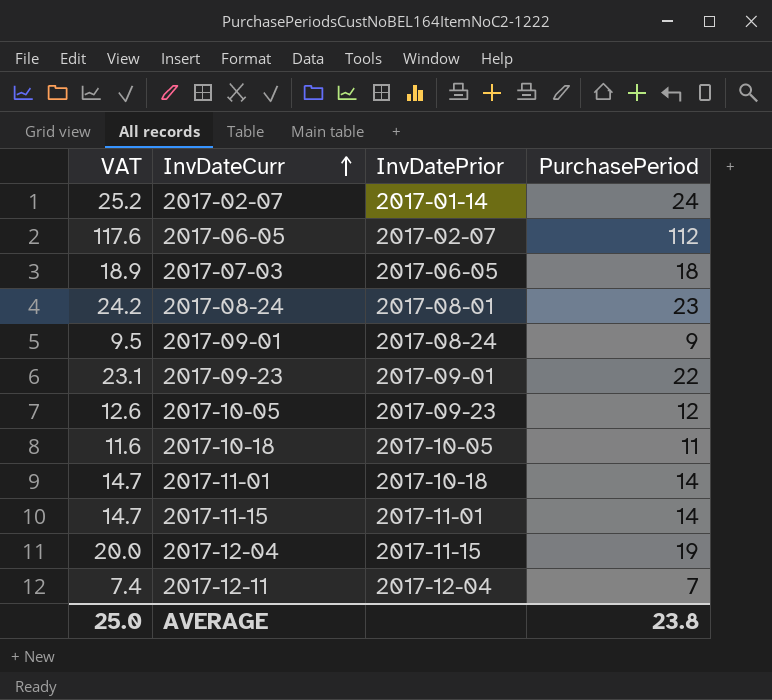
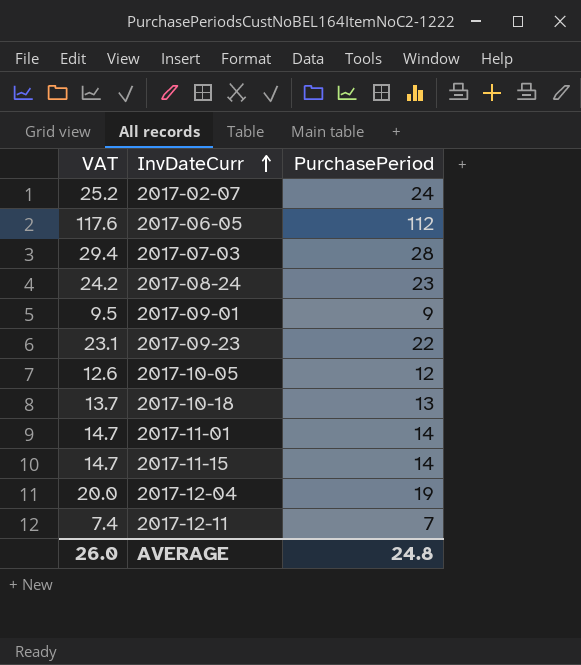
column InvDatePrior | position: 3 -> none
2017-07-03 | VAT: 18.9 -> 29.4
2017-07-03 | PurchasePeriod: 18 -> 28
2017-10-18 | VAT: 11.6 -> 13.7
2017-10-18 | PurchasePeriod: 11 -> 13
AVERAGE | VAT: 25.0 -> 26.0
AVERAGE | PurchasePeriod: 23.8 -> 24.8

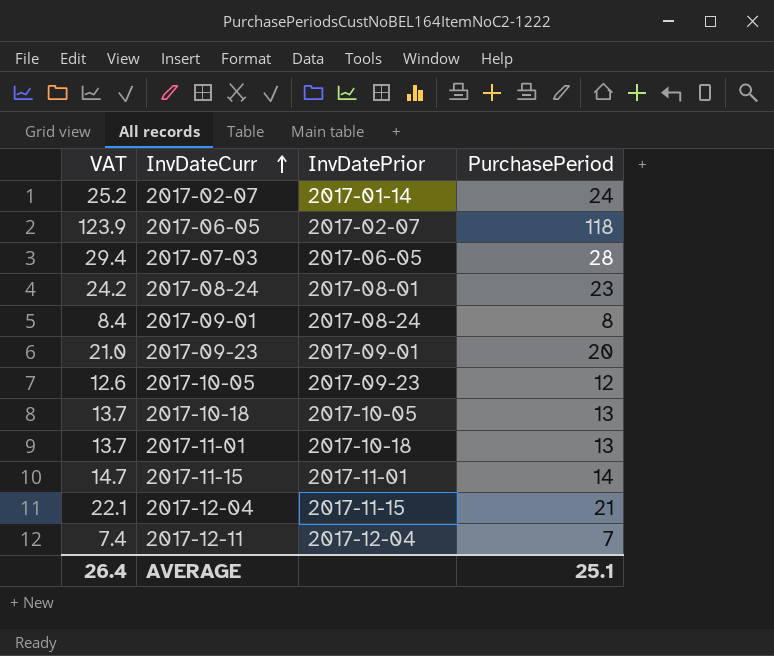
column InvDatePrior | position: none -> 3
2017-06-05 | VAT: 117.6 -> 123.9
2017-06-05 | PurchasePeriod: 112 -> 118
2017-09-01 | VAT: 9.5 -> 8.4
2017-09-01 | PurchasePeriod: 9 -> 8
2017-09-23 | VAT: 23.1 -> 21.0
2017-09-23 | PurchasePeriod: 22 -> 20
2017-11-01 | VAT: 14.7 -> 13.7
2017-11-01 | PurchasePeriod: 14 -> 13
2017-12-04 | VAT: 20.0 -> 22.1
2017-12-04 | PurchasePeriod: 19 -> 21
AVERAGE | VAT: 26.0 -> 26.4
AVERAGE | PurchasePeriod: 24.8 -> 25.1

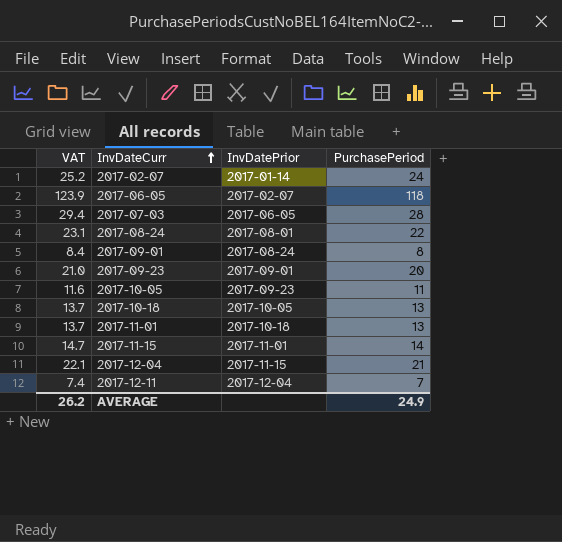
2017-08-24 | VAT: 24.2 -> 23.1
2017-08-24 | PurchasePeriod: 23 -> 22
2017-10-05 | VAT: 12.6 -> 11.6
2017-10-05 | PurchasePeriod: 12 -> 11
AVERAGE | VAT: 26.4 -> 26.2
AVERAGE | PurchasePeriod: 25.1 -> 24.9

